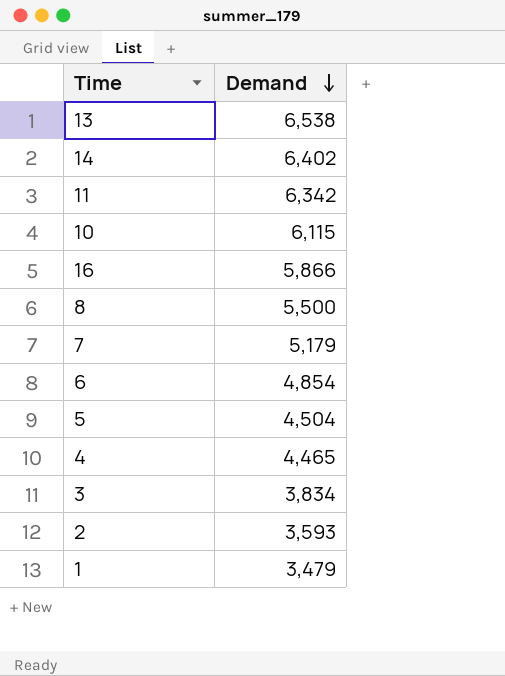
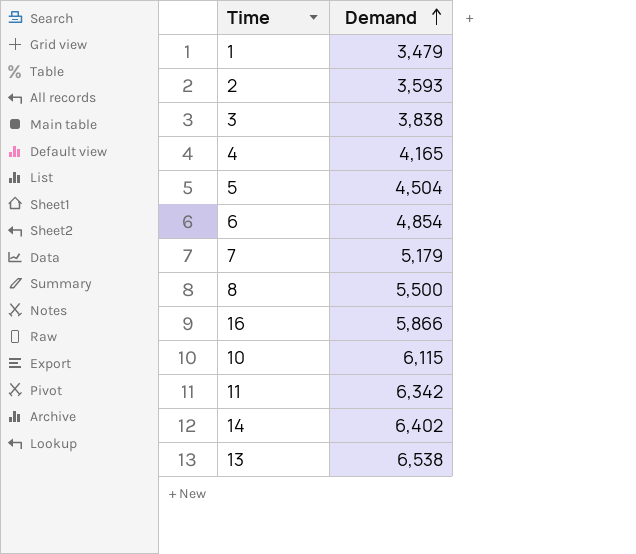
row order: Demand descending -> Demand ascending
3 | Demand: 3,834 -> 3,838
4 | Demand: 4,465 -> 4,165

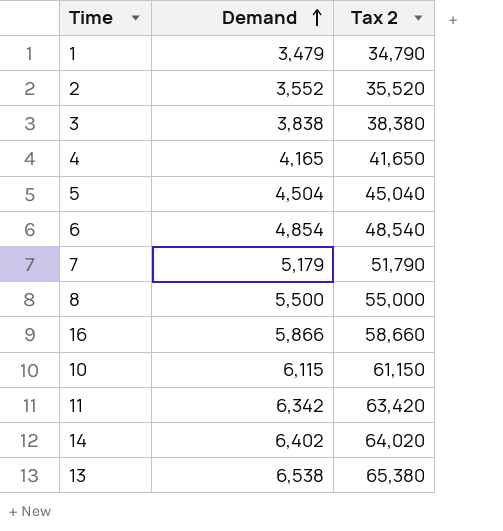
column Tax 2 | formula: none -> [Demand] * 10
2 | Demand: 3,593 -> 3,552

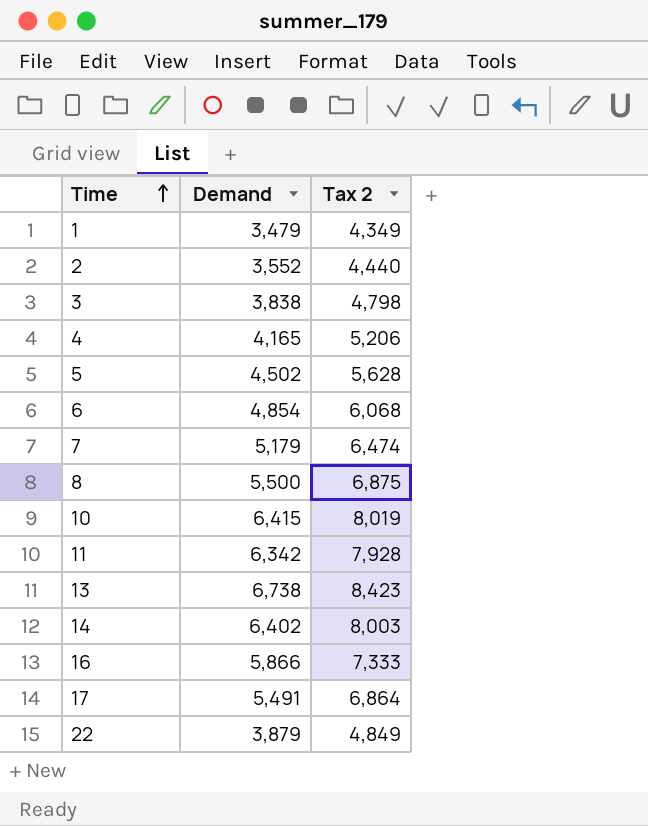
row order: Demand ascending -> Time ascending
column Tax 2 | formula: [Demand] * 10 -> [Demand] * 1.25
5 | Demand: 4,504 -> 4,502
10 | Demand: 6,115 -> 6,415
13 | Demand: 6,538 -> 6,738
row 17: none -> 5,491 | 6,864
row 22: none -> 3,879 | 4,849

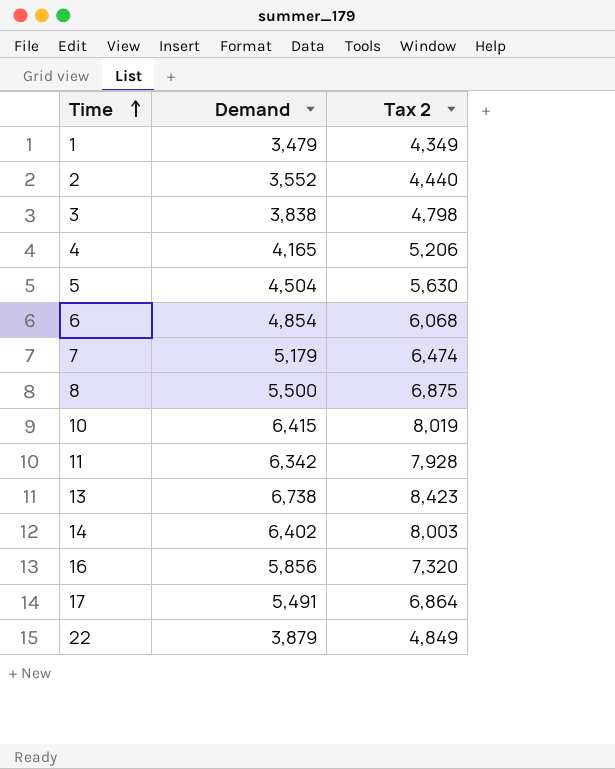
5 | Demand: 4,502 -> 4,504
5 | Tax 2: 5,628 -> 5,630
16 | Demand: 5,866 -> 5,856
16 | Tax 2: 7,333 -> 7,320

